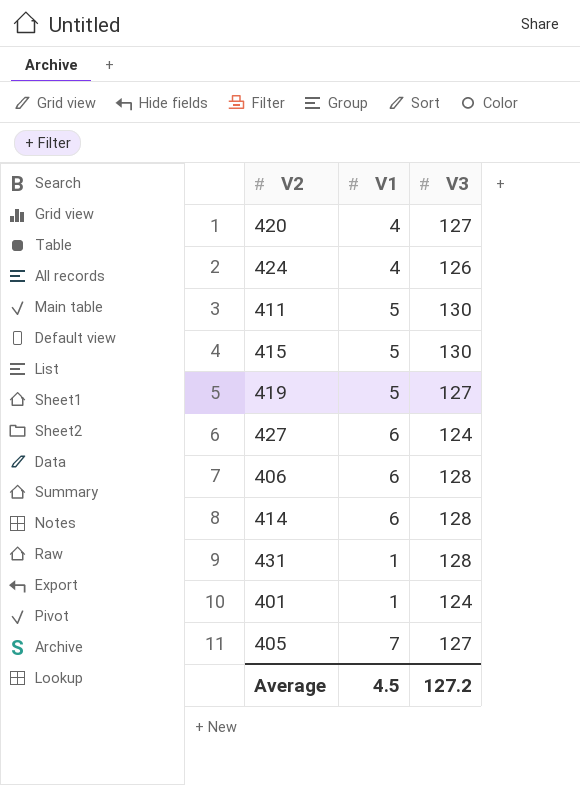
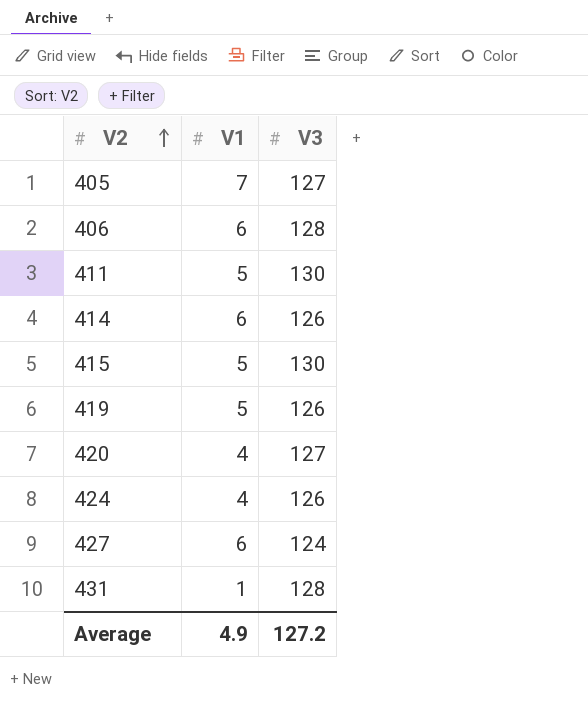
row order: none -> V2 ascending
row 401: 1 | 124 -> none
414 | V3: 128 -> 126
419 | V3: 127 -> 126
Average | V1: 4.5 -> 4.9

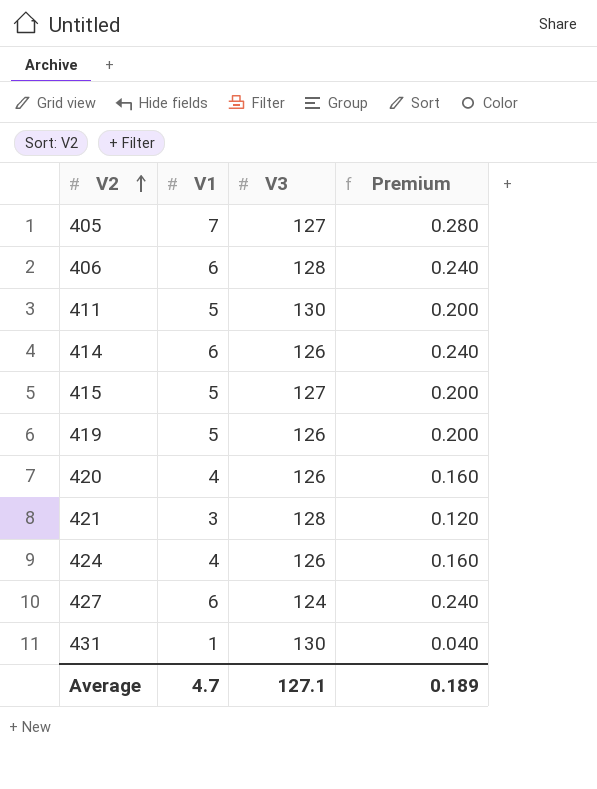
column Premium | formula: none -> [V1] * 0.04
415 | V3: 130 -> 127
420 | V3: 127 -> 126
row 421: none -> 3 | 128 | 0.120
431 | V3: 128 -> 130
Average | V1: 4.9 -> 4.7
Average | V3: 127.2 -> 127.1

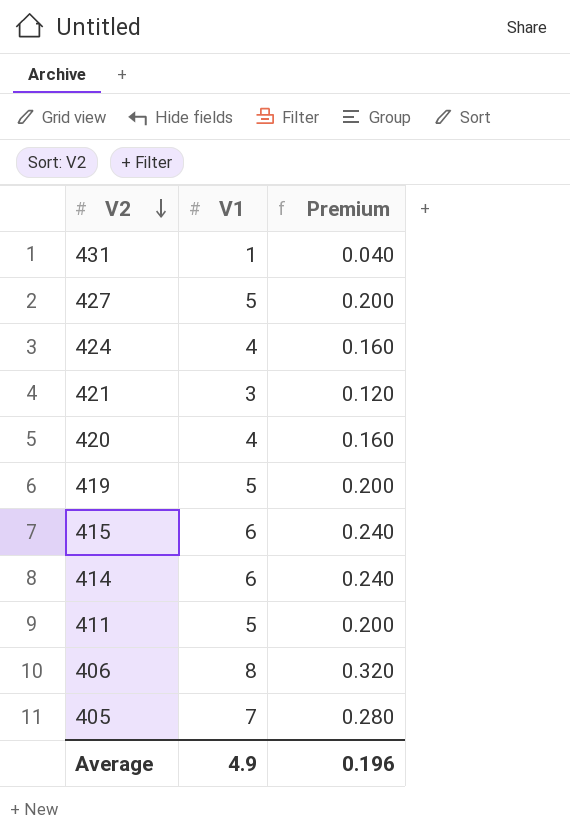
row order: V2 ascending -> V2 descending
column V3 | position: 3 -> none
427 | V1: 6 -> 5
427 | Premium: 0.240 -> 0.200
415 | V1: 5 -> 6
415 | Premium: 0.200 -> 0.240
406 | V1: 6 -> 8
406 | Premium: 0.240 -> 0.320
Average | V1: 4.7 -> 4.9
Average | Premium: 0.189 -> 0.196

